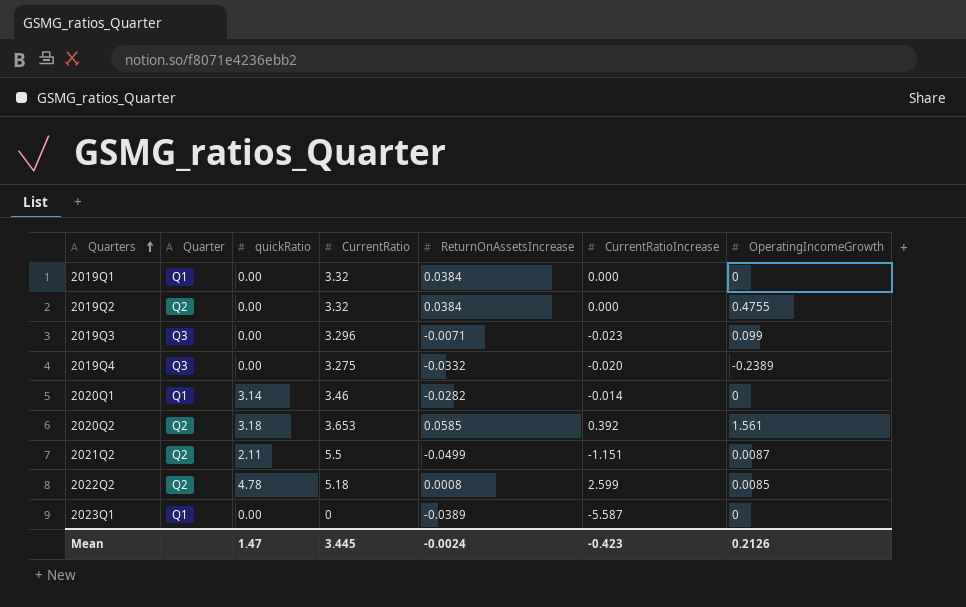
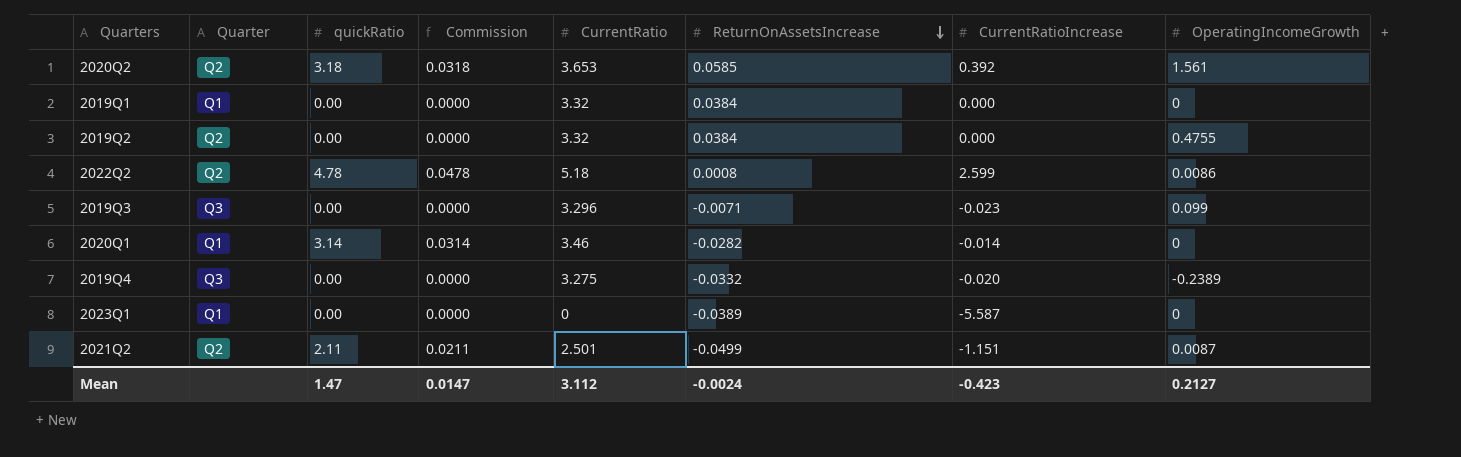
row order: Quarters ascending -> ReturnOnAssetsIncrease descending
column Commission | formula: none -> [quickRatio] * 0.01
2022Q2 | OperatingIncomeGrowth: 0.0085 -> 0.0086
2021Q2 | CurrentRatio: 5.5 -> 2.501
Mean | CurrentRatio: 3.445 -> 3.112
Mean | OperatingIncomeGrowth: 0.2126 -> 0.2127

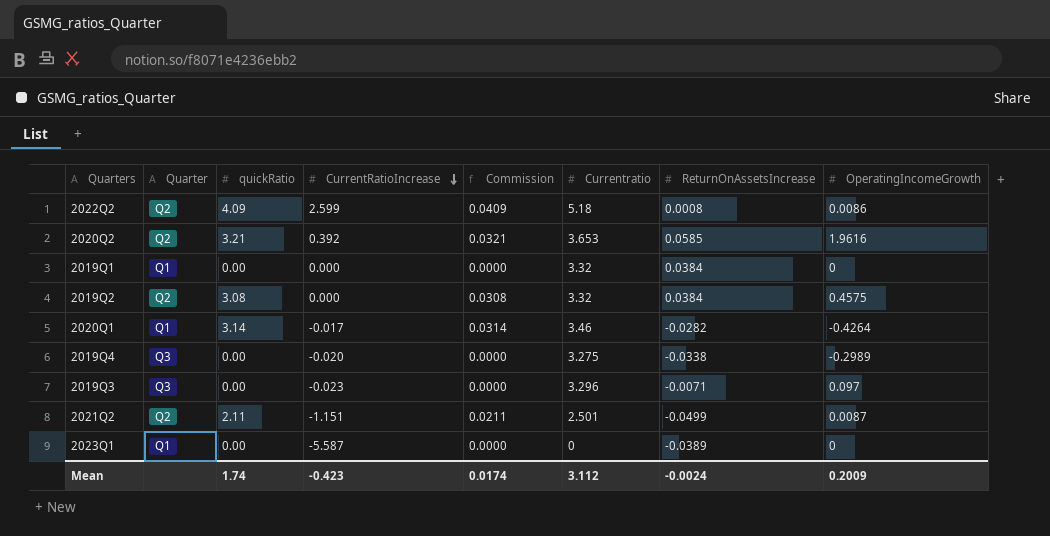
row order: ReturnOnAssetsIncrease descending -> CurrentRatioIncrease descending
column CurrentRatioIncrease | position: 7 -> 4
column name: CurrentRatio -> Currentratio
2022Q2 | quickRatio: 4.78 -> 4.09
2022Q2 | Commission: 0.0478 -> 0.0409
2020Q2 | quickRatio: 3.18 -> 3.21
2020Q2 | Commission: 0.0318 -> 0.0321
2020Q2 | OperatingIncomeGrowth: 1.561 -> 1.9616
2019Q2 | quickRatio: 0.00 -> 3.08
2019Q2 | Commission: 0.0000 -> 0.0308
2019Q2 | OperatingIncomeGrowth: 0.4755 -> 0.4575
2020Q1 | CurrentRatioIncrease: -0.014 -> -0.017
2020Q1 | OperatingIncomeGrowth: 0 -> -0.4264
2019Q4 | ReturnOnAssetsIncrease: -0.0332 -> -0.0338
2019Q4 | OperatingIncomeGrowth: -0.2389 -> -0.2989
2019Q3 | OperatingIncomeGrowth: 0.099 -> 0.097
Mean | quickRatio: 1.47 -> 1.74
Mean | Commission: 0.0147 -> 0.0174
Mean | OperatingIncomeGrowth: 0.2127 -> 0.2009

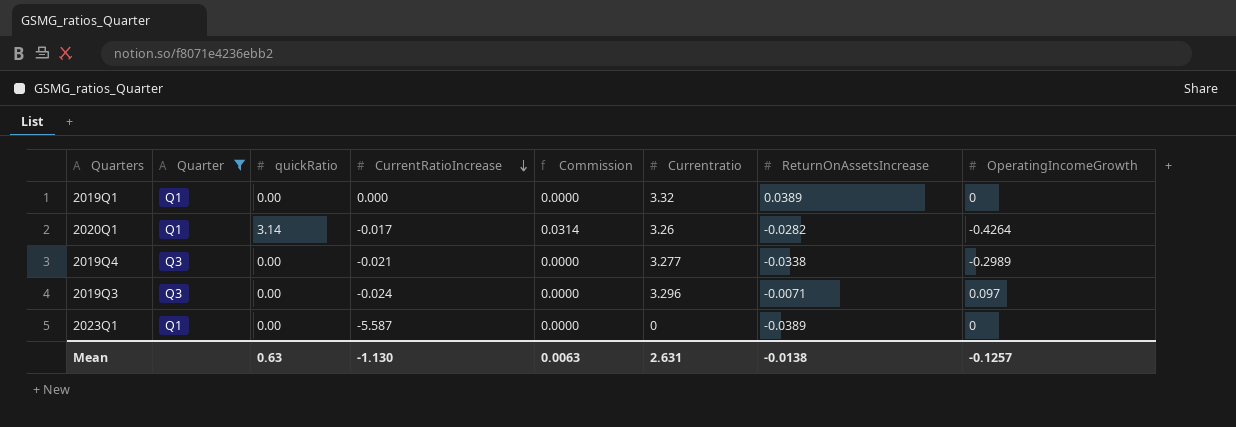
filter: none -> Quarter != Q2
2019Q1 | ReturnOnAssetsIncrease: 0.0384 -> 0.0389
2020Q1 | Currentratio: 3.46 -> 3.26
2019Q4 | CurrentRatioIncrease: -0.020 -> -0.021
2019Q4 | Currentratio: 3.275 -> 3.277
2019Q3 | CurrentRatioIncrease: -0.023 -> -0.024
Mean | quickRatio: 1.74 -> 0.63
Mean | CurrentRatioIncrease: -0.423 -> -1.130
Mean | Commission: 0.0174 -> 0.0063
Mean | Currentratio: 3.112 -> 2.631
Mean | ReturnOnAssetsIncrease: -0.0024 -> -0.0138
Mean | OperatingIncomeGrowth: 0.2009 -> -0.1257

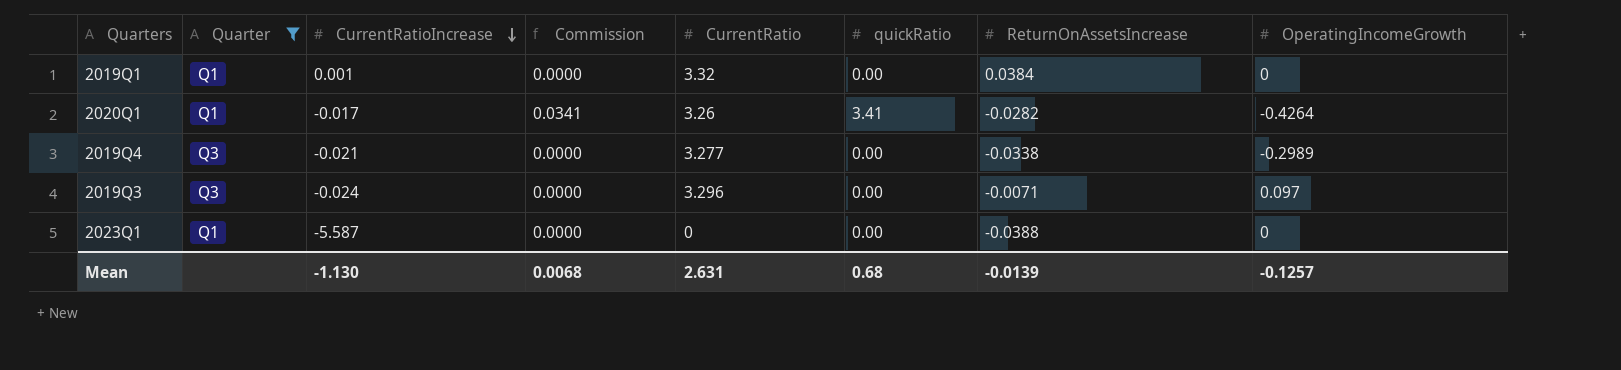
column name: Currentratio -> CurrentRatio
column quickRatio | position: 3 -> 6
2019Q1 | CurrentRatioIncrease: 0.000 -> 0.001
2019Q1 | ReturnOnAssetsIncrease: 0.0389 -> 0.0384
2020Q1 | Commission: 0.0314 -> 0.0341
2020Q1 | quickRatio: 3.14 -> 3.41
2023Q1 | ReturnOnAssetsIncrease: -0.0389 -> -0.0388
Mean | Commission: 0.0063 -> 0.0068
Mean | quickRatio: 0.63 -> 0.68
Mean | ReturnOnAssetsIncrease: -0.0138 -> -0.0139

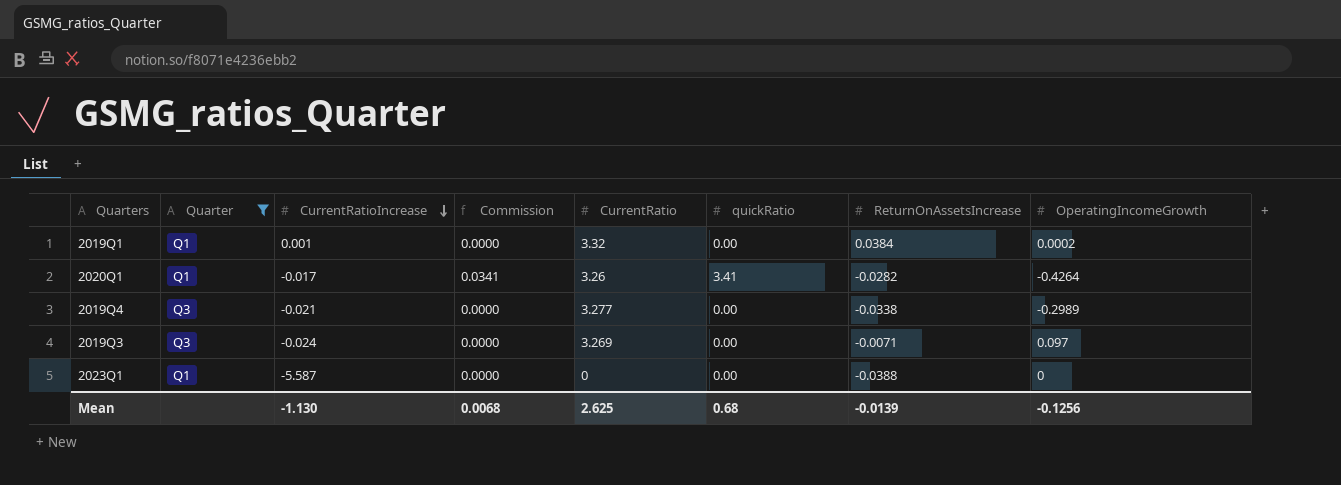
2019Q1 | OperatingIncomeGrowth: 0 -> 0.0002
2019Q3 | CurrentRatio: 3.296 -> 3.269
Mean | CurrentRatio: 2.631 -> 2.625
Mean | OperatingIncomeGrowth: -0.1257 -> -0.1256

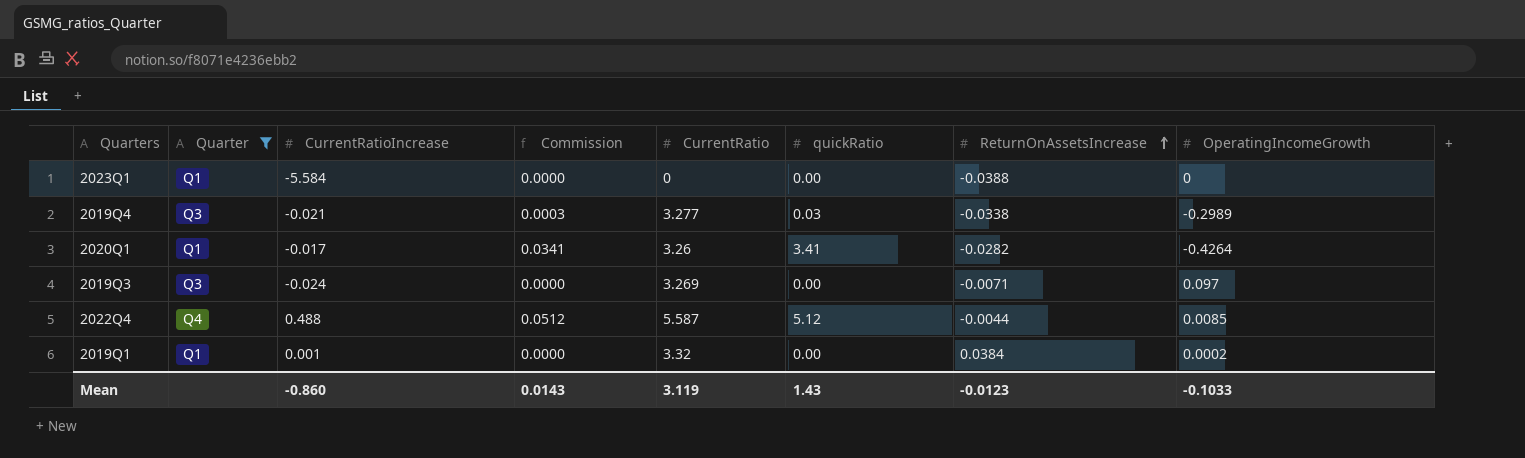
row order: CurrentRatioIncrease descending -> ReturnOnAssetsIncrease ascending
2023Q1 | CurrentRatioIncrease: -5.587 -> -5.584
2019Q4 | Commission: 0.0000 -> 0.0003
2019Q4 | quickRatio: 0.00 -> 0.03
row 2022Q4: none -> Q4 | 0.488 | 0.0512 | 5.587 | 5.12 | -0.0044 | 0.0085
Mean | CurrentRatioIncrease: -1.130 -> -0.860
Mean | Commission: 0.0068 -> 0.0143
Mean | CurrentRatio: 2.625 -> 3.119
Mean | quickRatio: 0.68 -> 1.43
Mean | ReturnOnAssetsIncrease: -0.0139 -> -0.0123
Mean | OperatingIncomeGrowth: -0.1256 -> -0.1033

